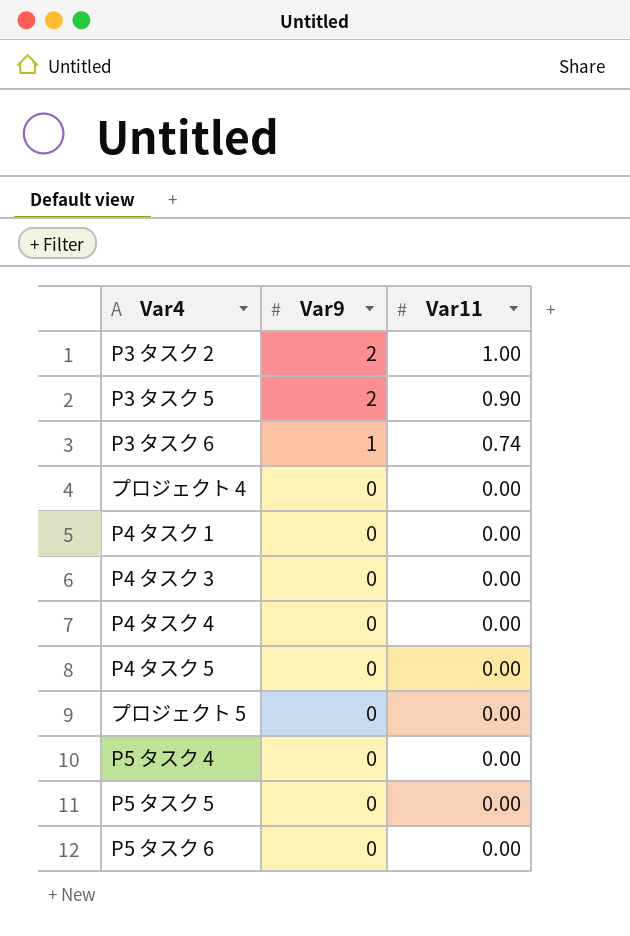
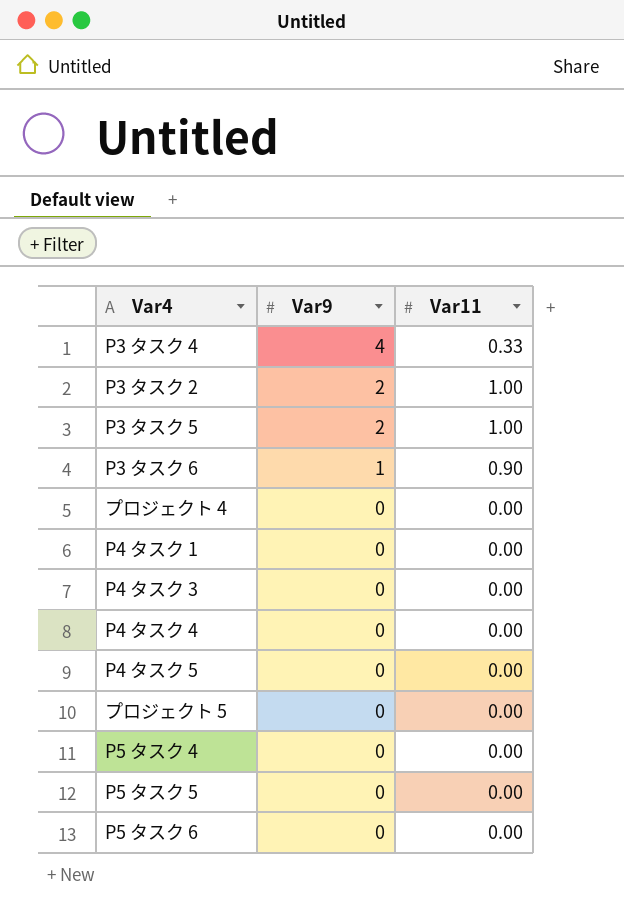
row P3 タスク 4: none -> 4 | 0.33
P3 タスク 5 | Var11: 0.90 -> 1.00
P3 タスク 6 | Var11: 0.74 -> 0.90

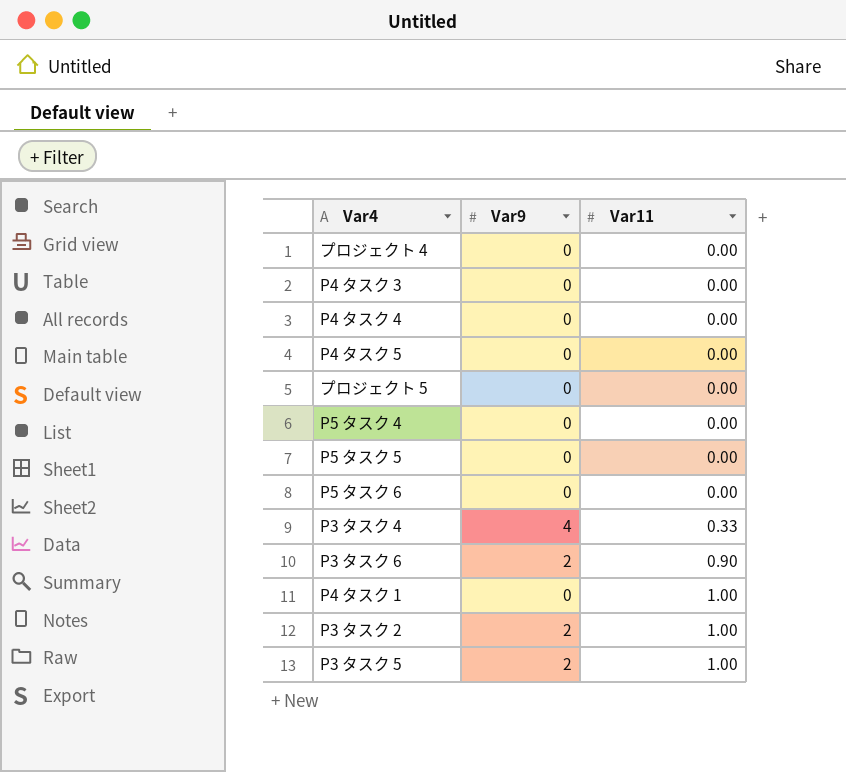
row order: Var9 descending -> Var11 ascending
P3 タスク 6 | Var9: 1 -> 2
P4 タスク 1 | Var11: 0.00 -> 1.00

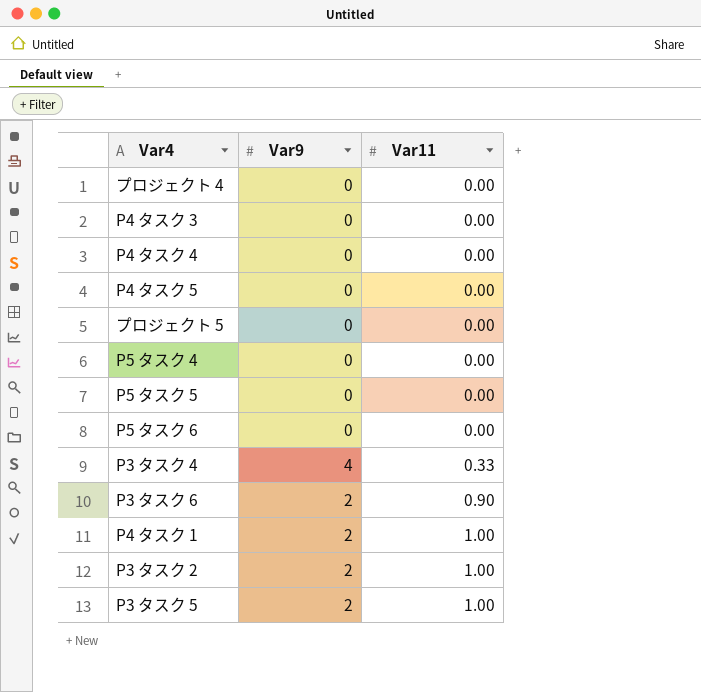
P4 タスク 1 | Var9: 0 -> 2

